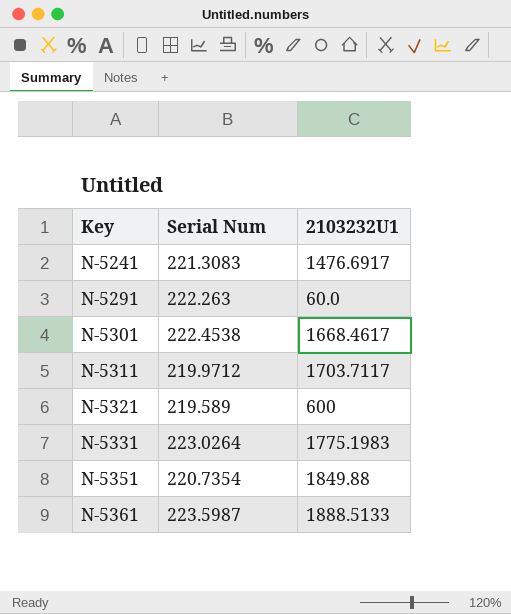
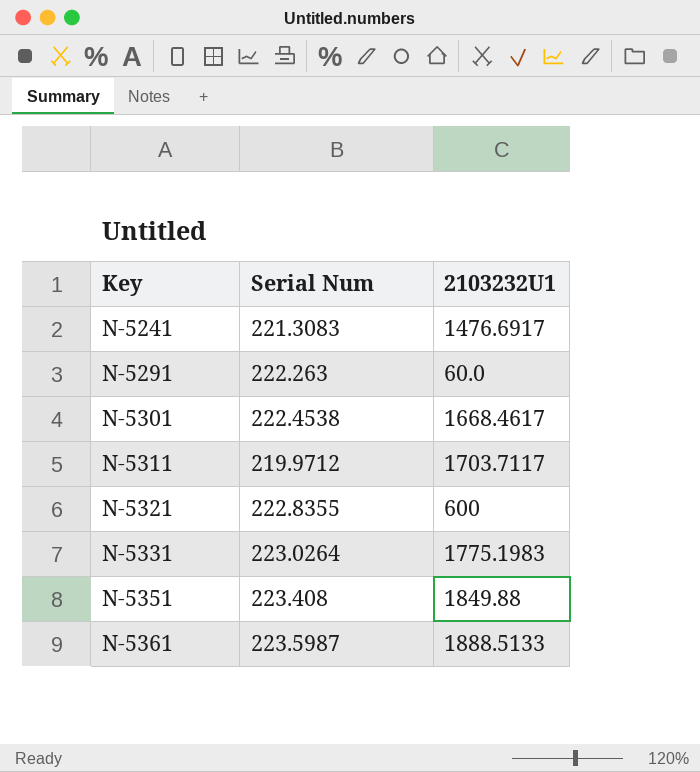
N-5321 | Serial Num: 219.589 -> 222.8355
N-5351 | Serial Num: 220.7354 -> 223.408

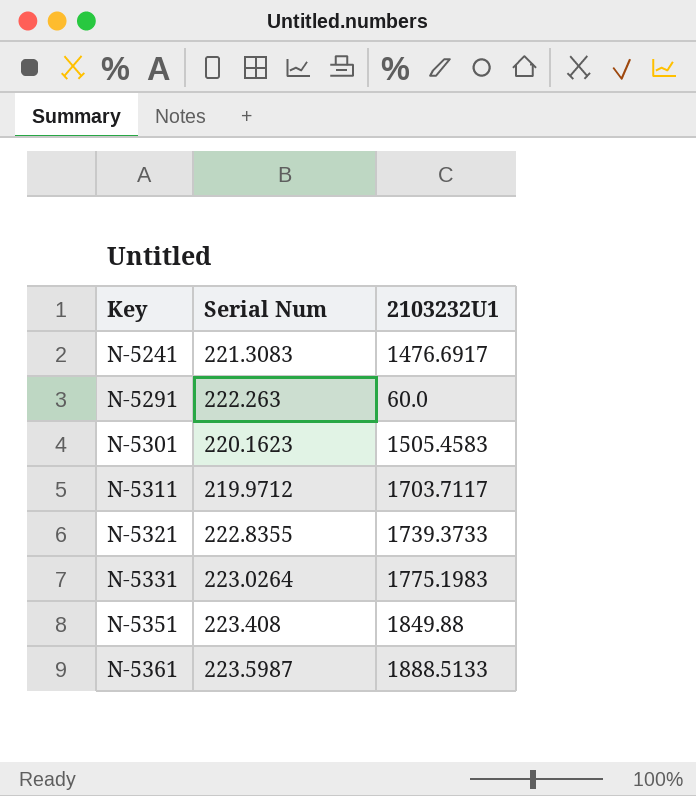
N-5301 | Serial Num: 222.4538 -> 220.1623
N-5301 | 2103232U1: 1668.4617 -> 1505.4583
N-5321 | 2103232U1: 600 -> 1739.3733

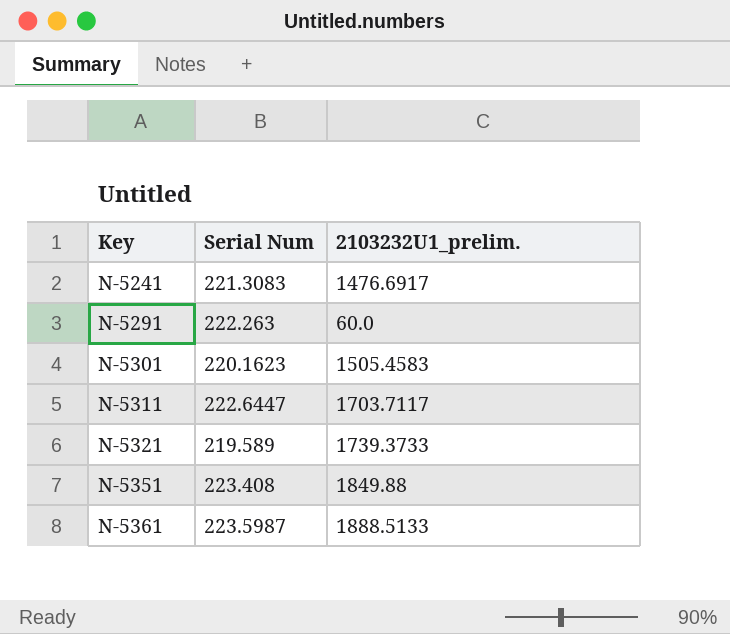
column name: 2103232U1 -> 2103232U1_prelim.
row N-5331: 223.0264 | 1775.1983 -> none
N-5311 | Serial Num: 219.9712 -> 222.6447
N-5321 | Serial Num: 222.8355 -> 219.589

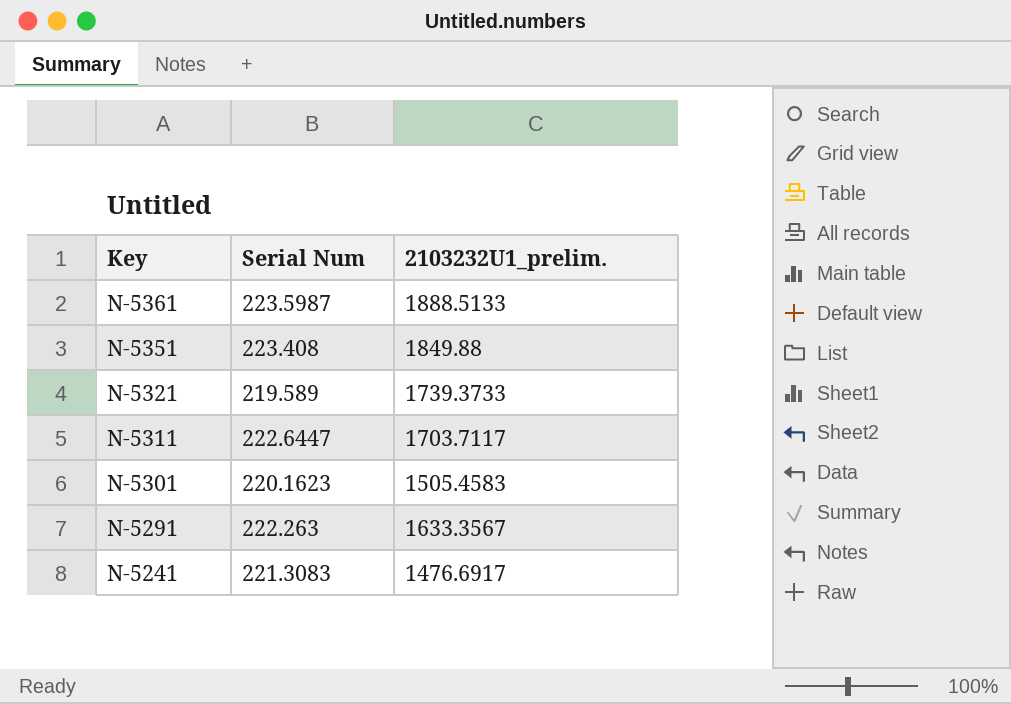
row order: Key ascending -> Key descending
N-5291 | 2103232U1_prelim.: 60.0 -> 1633.3567

